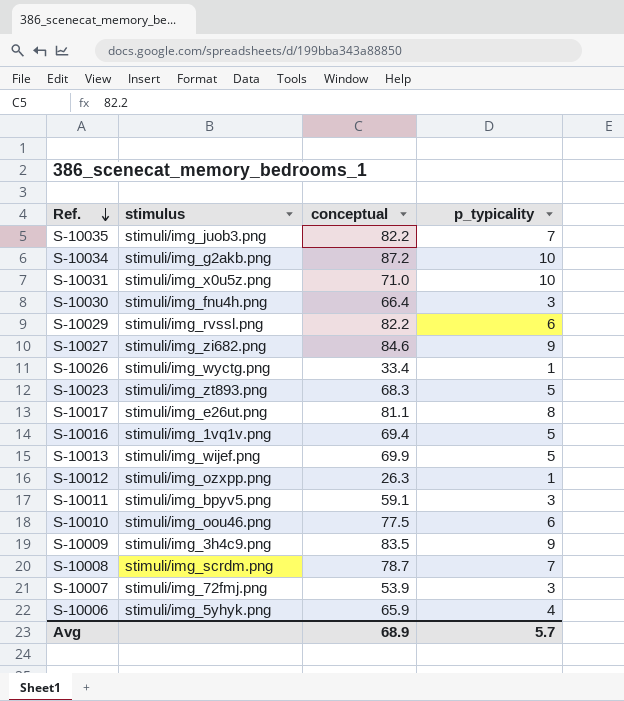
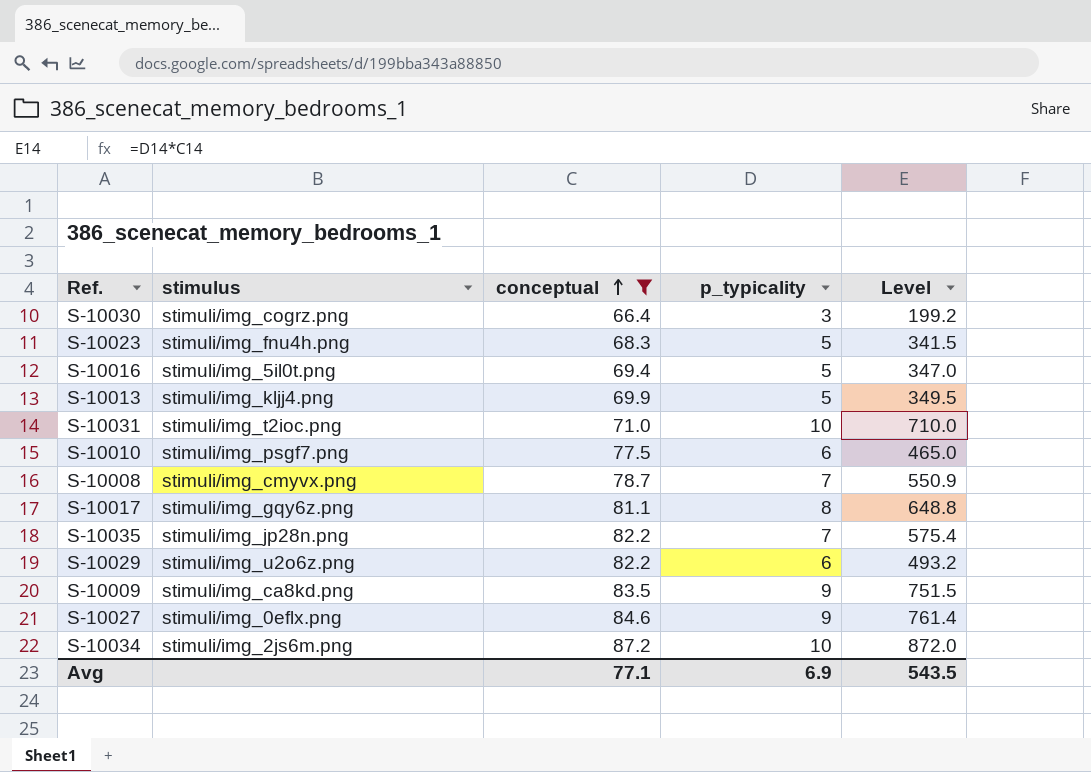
filter: none -> conceptual >= 66.4
row order: Ref. descending -> conceptual ascending
column Level | formula: none -> [conceptual] * [p_typicality]
S-10030 | stimulus: stimuli/img_fnu4h.png -> stimuli/img_cogrz.png
S-10023 | stimulus: stimuli/img_zt893.png -> stimuli/img_fnu4h.png
S-10016 | stimulus: stimuli/img_1vq1v.png -> stimuli/img_5il0t.png
S-10013 | stimulus: stimuli/img_wijef.png -> stimuli/img_kljj4.png
S-10031 | stimulus: stimuli/img_x0u5z.png -> stimuli/img_t2ioc.png
S-10010 | stimulus: stimuli/img_oou46.png -> stimuli/img_psgf7.png
S-10008 | stimulus: stimuli/img_scrdm.png -> stimuli/img_cmyvx.png
S-10017 | stimulus: stimuli/img_e26ut.png -> stimuli/img_gqy6z.png
S-10035 | stimulus: stimuli/img_juob3.png -> stimuli/img_jp28n.png
S-10029 | stimulus: stimuli/img_rvssl.png -> stimuli/img_u2o6z.png
S-10009 | stimulus: stimuli/img_3h4c9.png -> stimuli/img_ca8kd.png
S-10027 | stimulus: stimuli/img_zi682.png -> stimuli/img_0eflx.png
S-10034 | stimulus: stimuli/img_g2akb.png -> stimuli/img_2js6m.png
Avg | conceptual: 68.9 -> 77.1
Avg | p_typicality: 5.7 -> 6.9

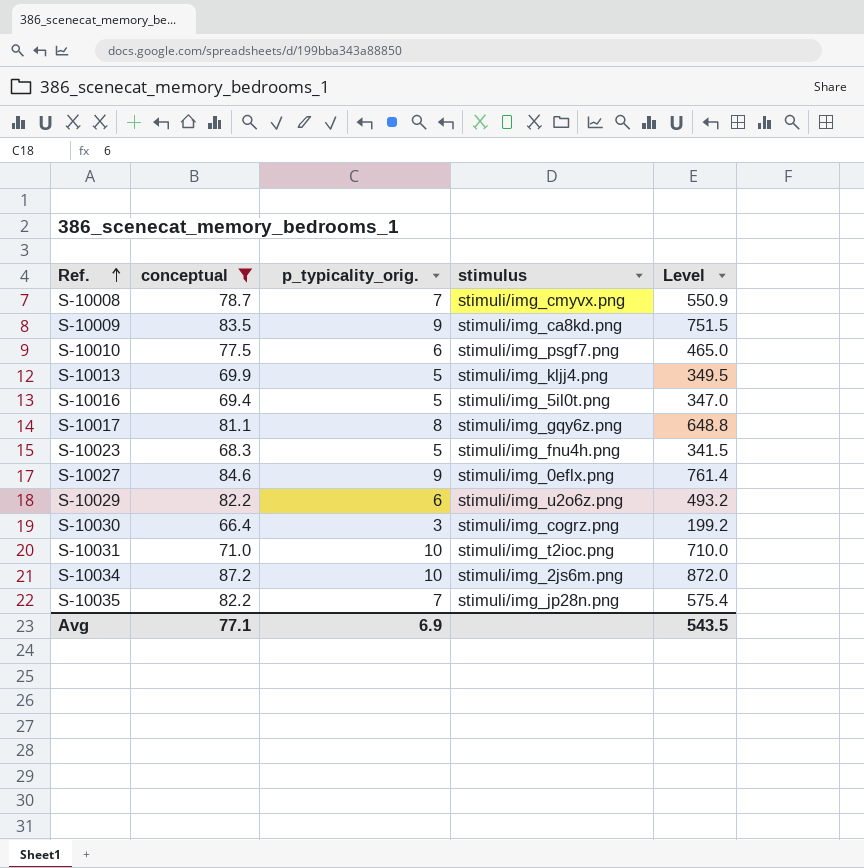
row order: conceptual ascending -> Ref. ascending
column name: p_typicality -> p_typicality_orig.
column stimulus | position: 2 -> 4

